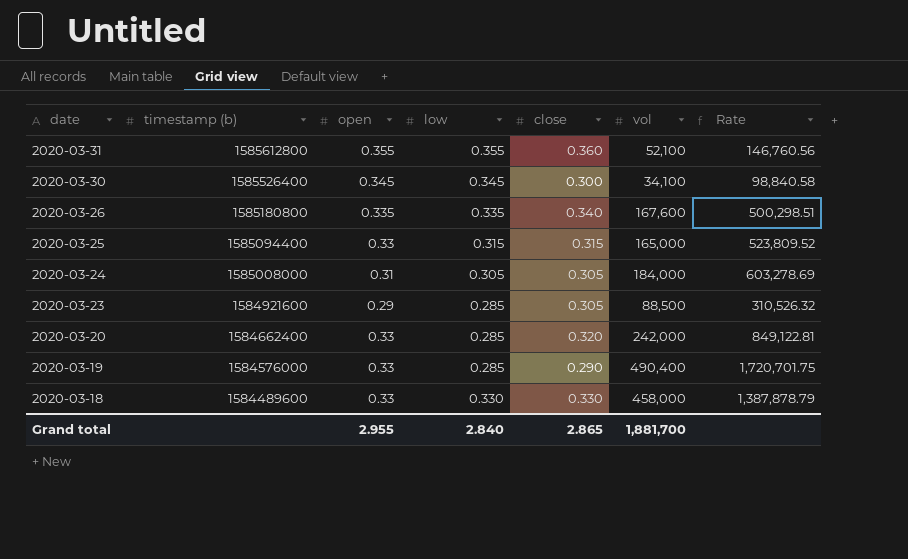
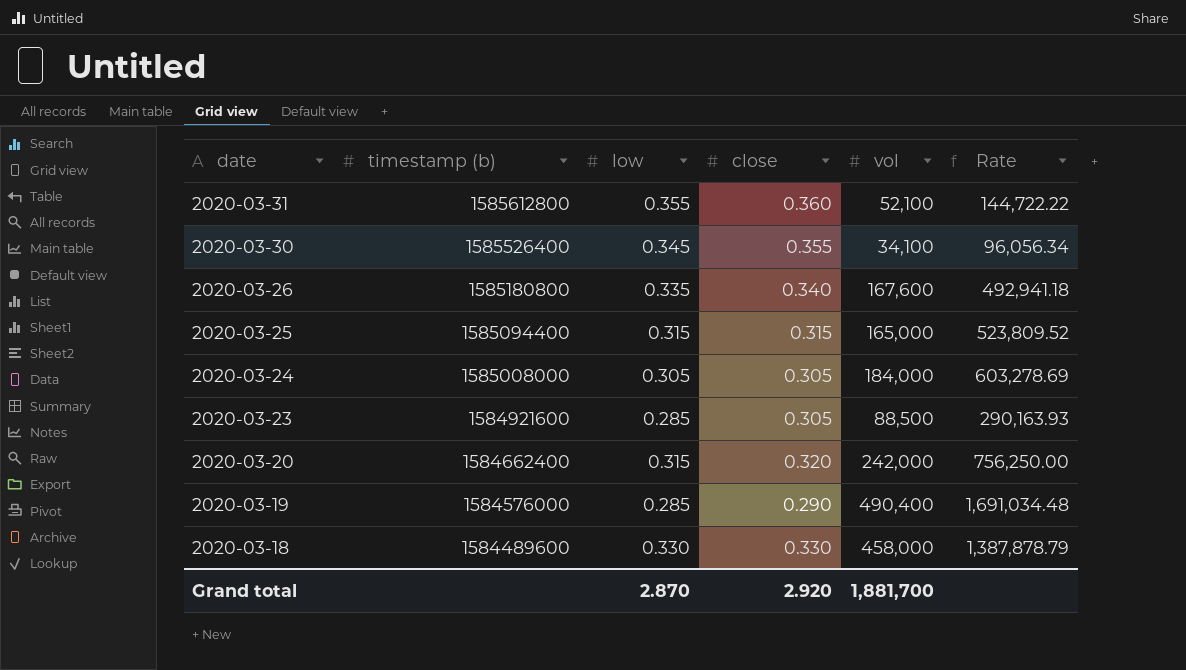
column open | position: 3 -> none
column Rate | formula: [vol] / [low] -> [vol] / [close]
2020-03-30 | close: 0.300 -> 0.355
2020-03-20 | low: 0.285 -> 0.315
Grand total | low: 2.840 -> 2.870
Grand total | close: 2.865 -> 2.920

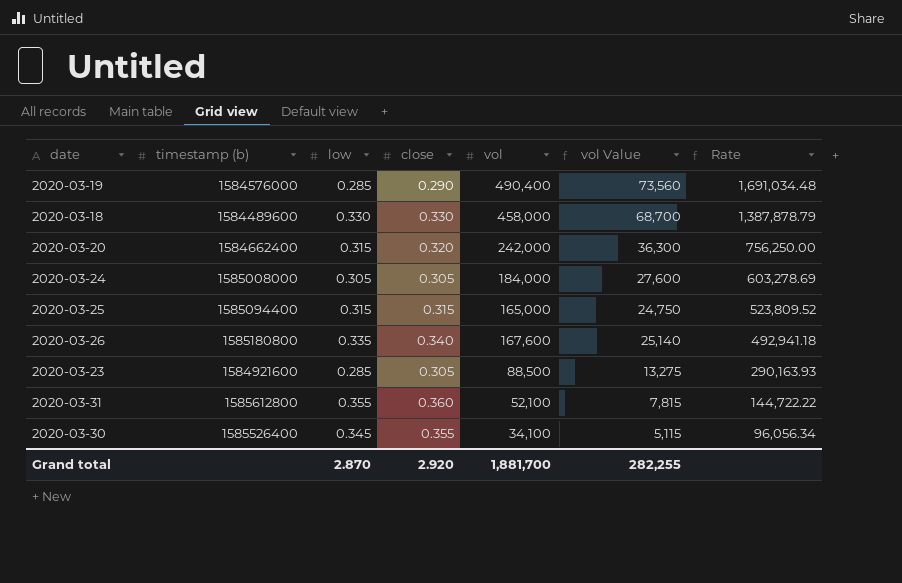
row order: date descending -> Rate descending
column vol Value | formula: none -> [vol] * 0.15

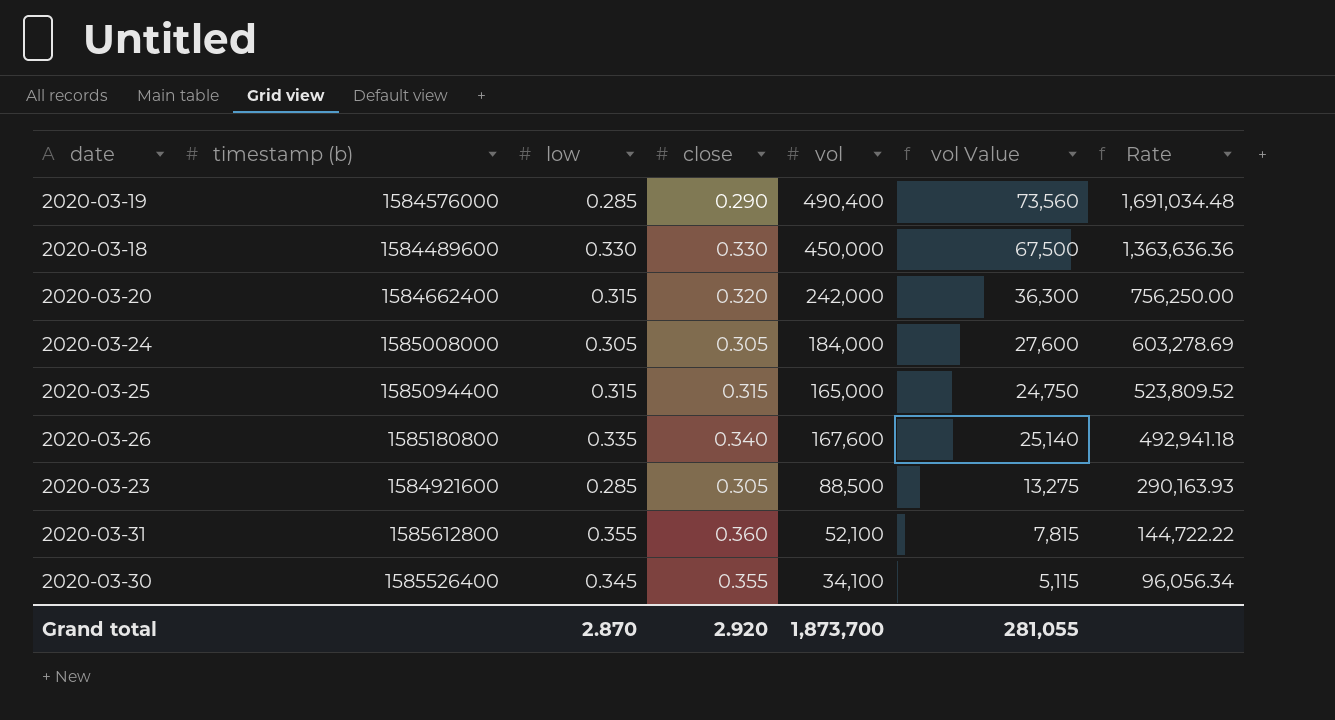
2020-03-18 | vol: 458,000 -> 450,000
2020-03-18 | vol Value: 68,700 -> 67,500
2020-03-18 | Rate: 1,387,878.79 -> 1,363,636.36
Grand total | vol: 1,881,700 -> 1,873,700
Grand total | vol Value: 282,255 -> 281,055

